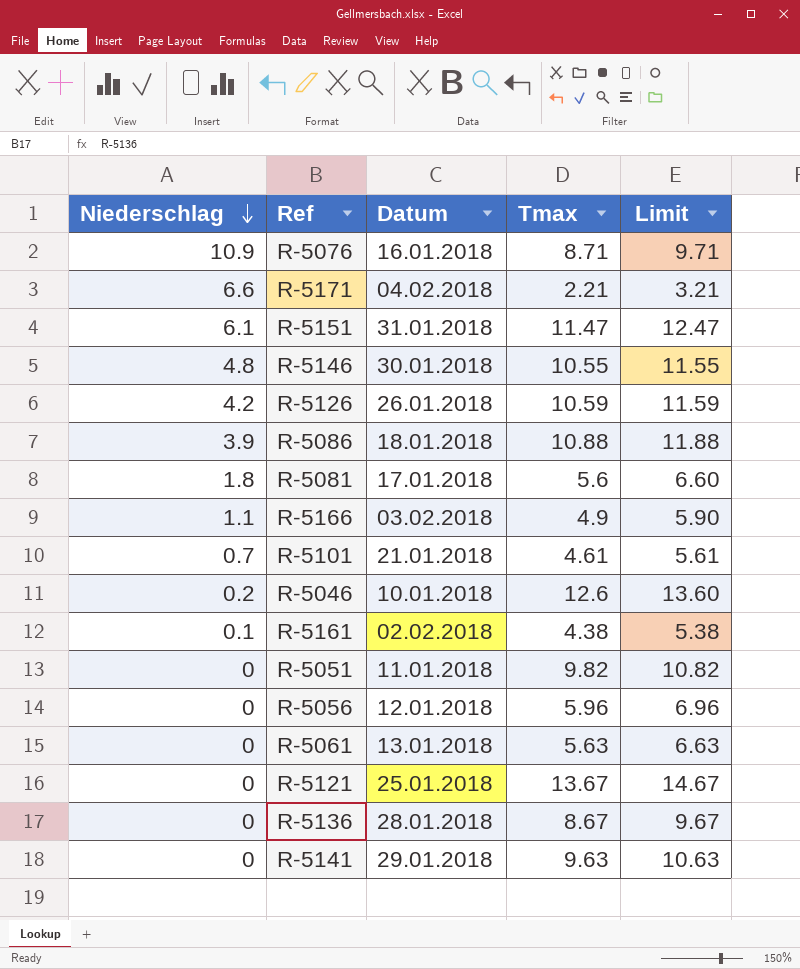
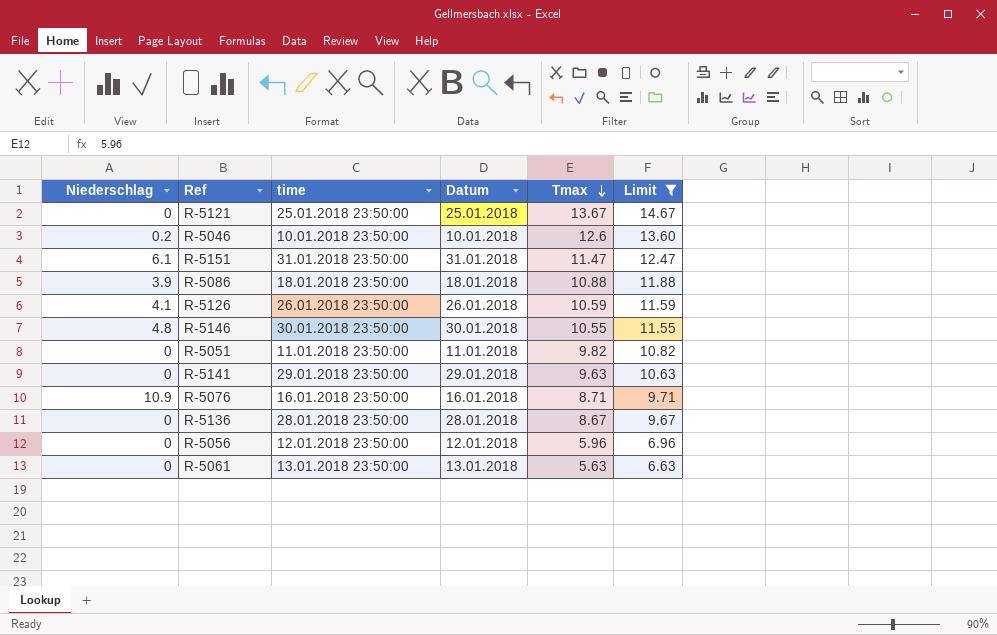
filter: none -> Limit >= 6.63
row order: Niederschlag descending -> Tmax descending
column time | position: none -> 3
R-5126 | Niederschlag: 4.2 -> 4.1

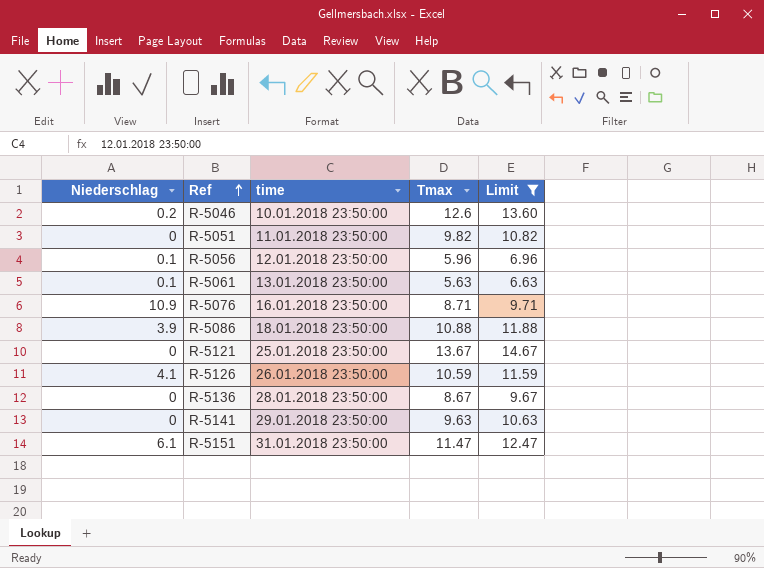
row order: Tmax descending -> Ref ascending
column Datum | position: 4 -> none
row R-5146: 4.8 | 30.01.2018 23:50:00 | 30.01.2018 | 10.55 | 11.55 -> none
R-5056 | Niederschlag: 0 -> 0.1
R-5061 | Niederschlag: 0 -> 0.1

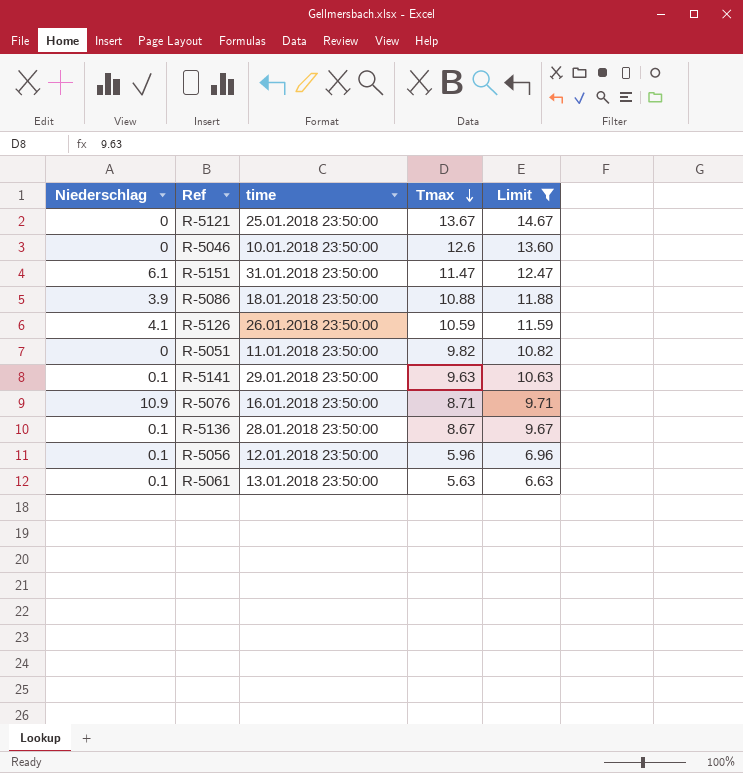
row order: Ref ascending -> Tmax descending
R-5046 | Niederschlag: 0.2 -> 0
R-5141 | Niederschlag: 0 -> 0.1
R-5136 | Niederschlag: 0 -> 0.1

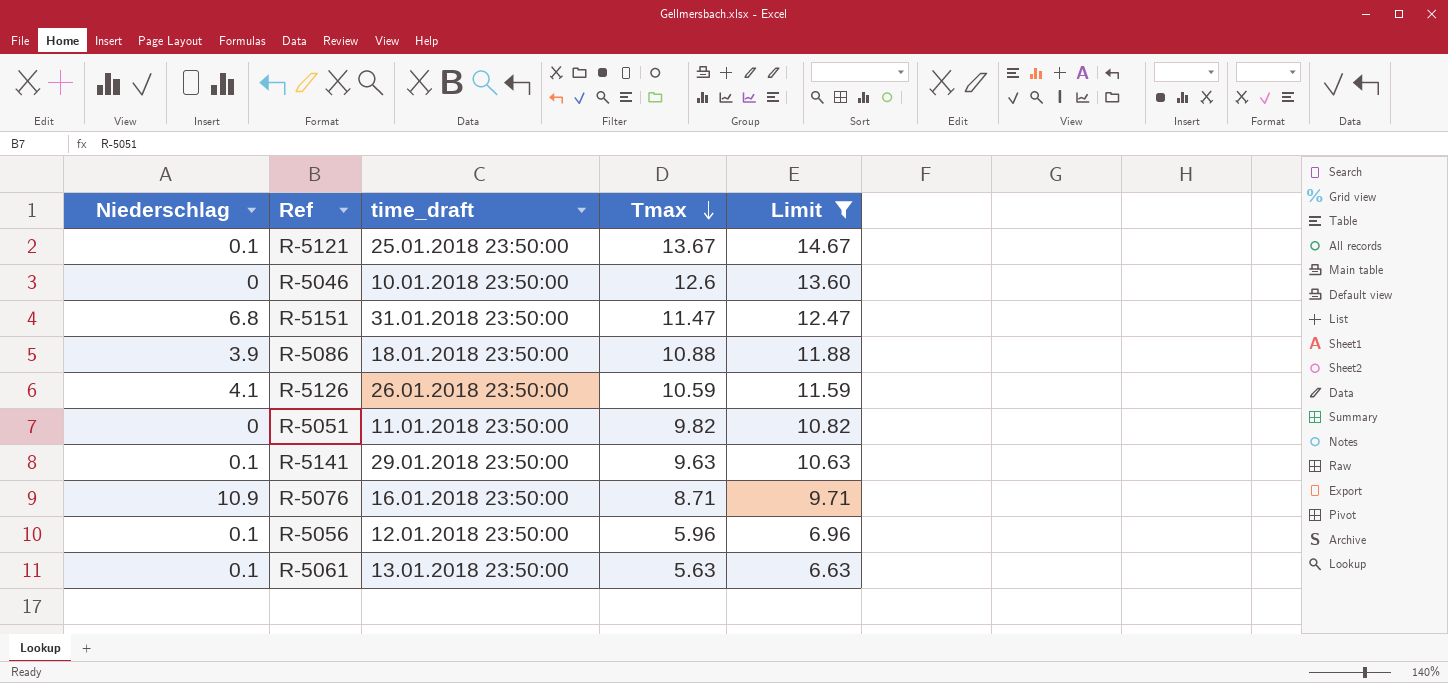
column name: time -> time_draft
row R-5136: 0.1 | 28.01.2018 23:50:00 | 8.67 | 9.67 -> none
R-5121 | Niederschlag: 0 -> 0.1
R-5151 | Niederschlag: 6.1 -> 6.8

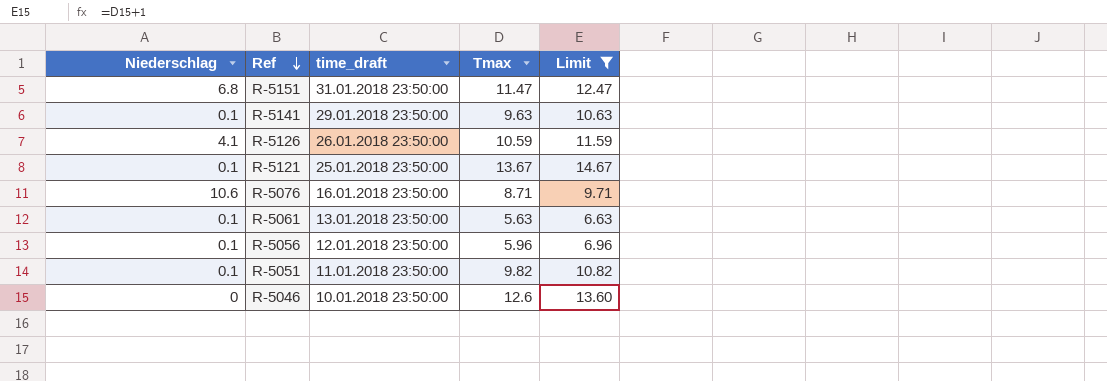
row order: Tmax descending -> Ref descending
row R-5086: 3.9 | 18.01.2018 23:50:00 | 10.88 | 11.88 -> none
R-5076 | Niederschlag: 10.9 -> 10.6
R-5051 | Niederschlag: 0 -> 0.1

